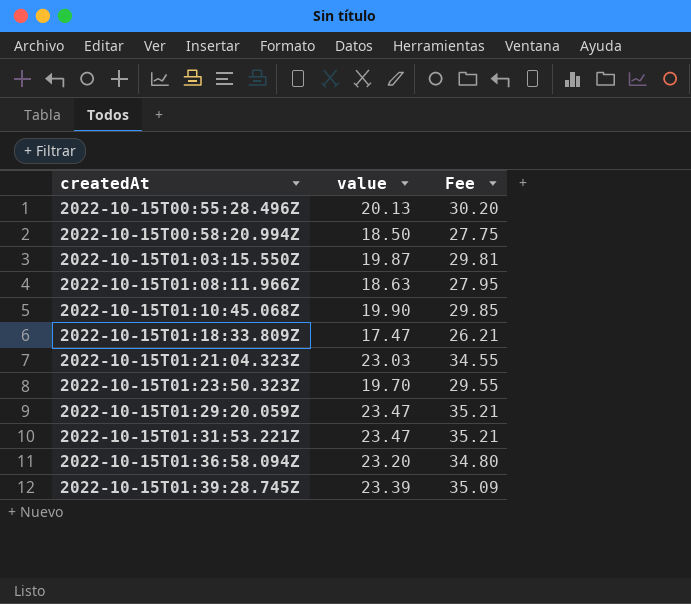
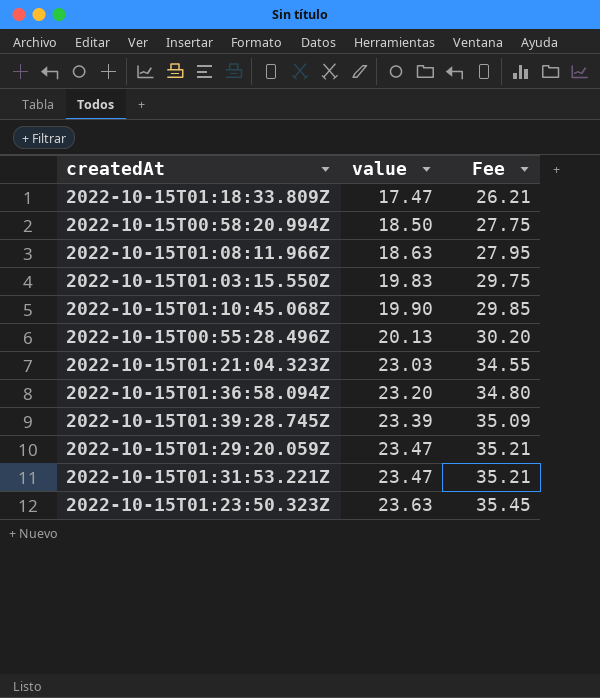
row order: createdAt ascending -> value ascending
2022-10-15T01:03:15.550Z | value: 19.87 -> 19.83
2022-10-15T01:03:15.550Z | Fee: 29.81 -> 29.75
2022-10-15T01:23:50.323Z | value: 19.70 -> 23.63
2022-10-15T01:23:50.323Z | Fee: 29.55 -> 35.45

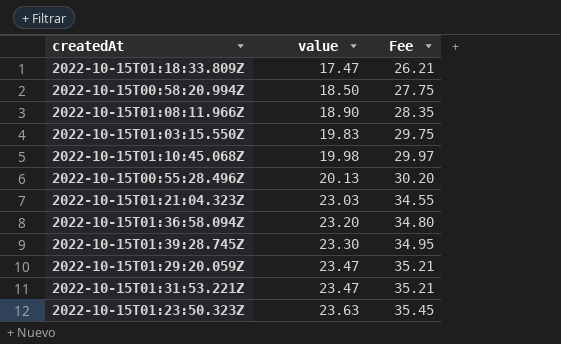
2022-10-15T01:08:11.966Z | value: 18.63 -> 18.90
2022-10-15T01:08:11.966Z | Fee: 27.95 -> 28.35
2022-10-15T01:10:45.068Z | value: 19.90 -> 19.98
2022-10-15T01:10:45.068Z | Fee: 29.85 -> 29.97
2022-10-15T01:39:28.745Z | value: 23.39 -> 23.30
2022-10-15T01:39:28.745Z | Fee: 35.09 -> 34.95

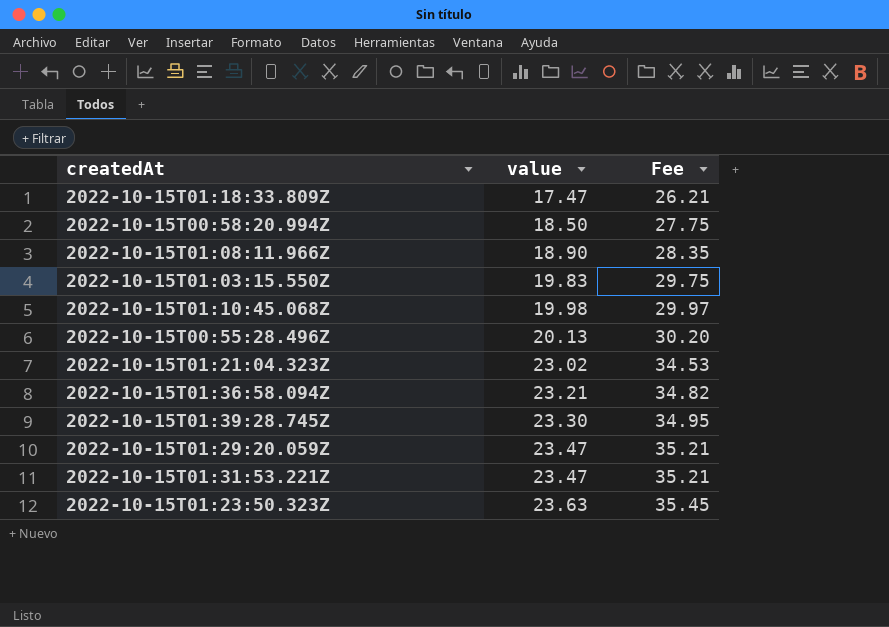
2022-10-15T01:21:04.323Z | value: 23.03 -> 23.02
2022-10-15T01:21:04.323Z | Fee: 34.55 -> 34.53
2022-10-15T01:36:58.094Z | value: 23.20 -> 23.21
2022-10-15T01:36:58.094Z | Fee: 34.80 -> 34.82

